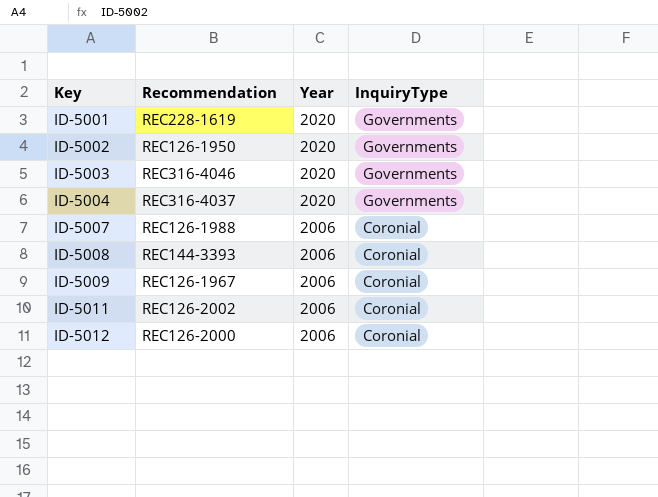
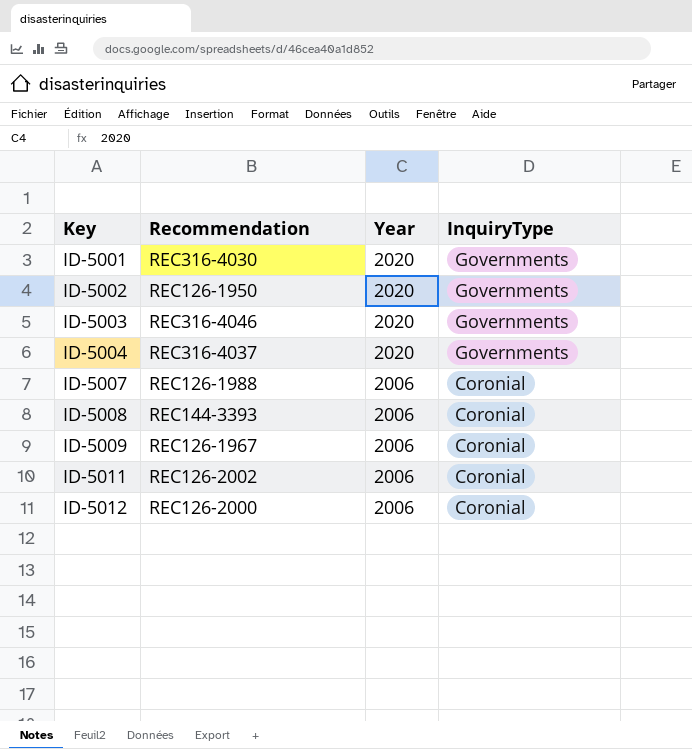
ID-5001 | Recommendation: REC228-1619 -> REC316-4030

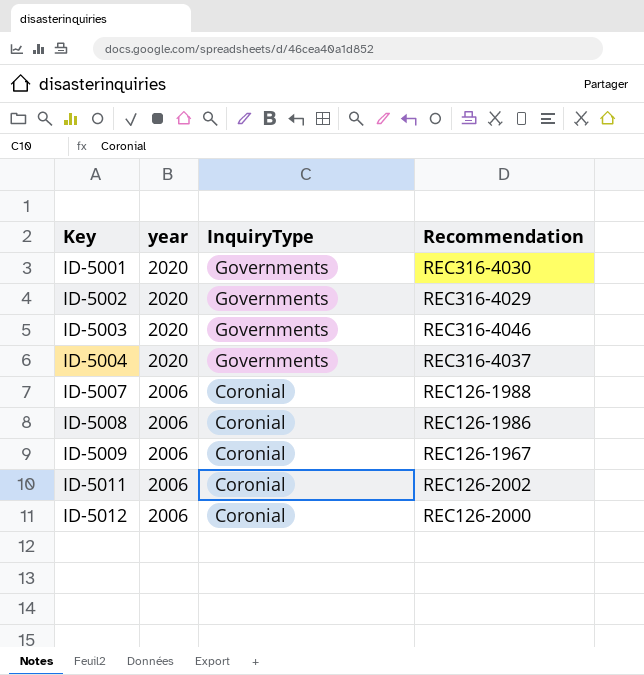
column name: Year -> year
column Recommendation | position: 2 -> 4
ID-5002 | Recommendation: REC126-1950 -> REC316-4029
ID-5008 | Recommendation: REC144-3393 -> REC126-1986

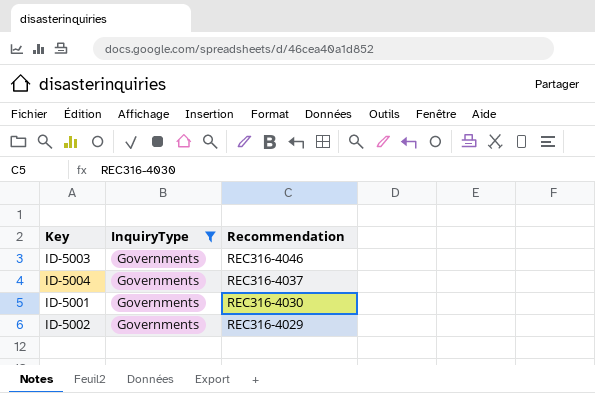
filter: none -> InquiryType = Governments
row order: Key ascending -> Recommendation descending
column year | position: 2 -> none

